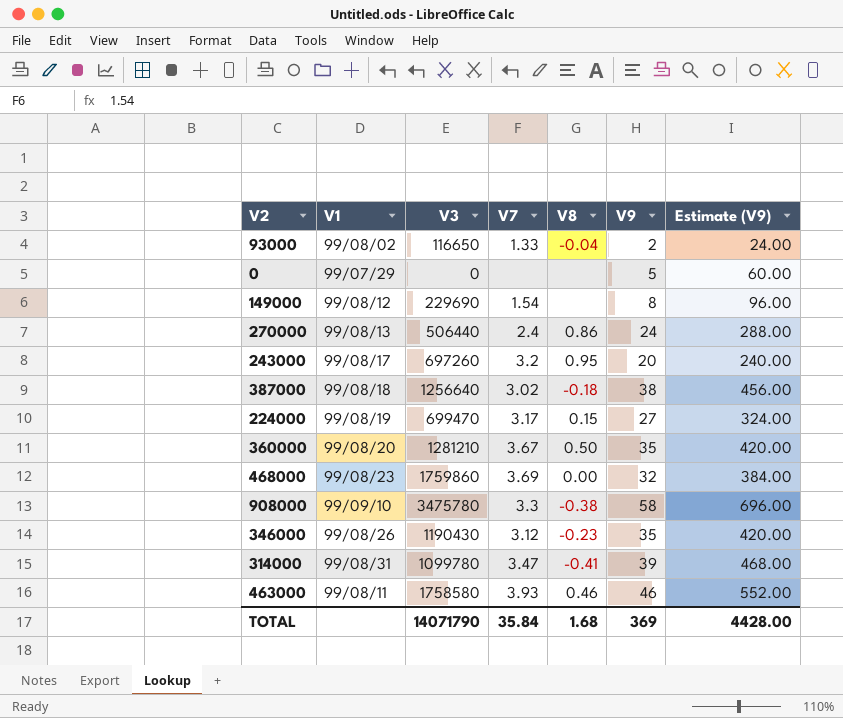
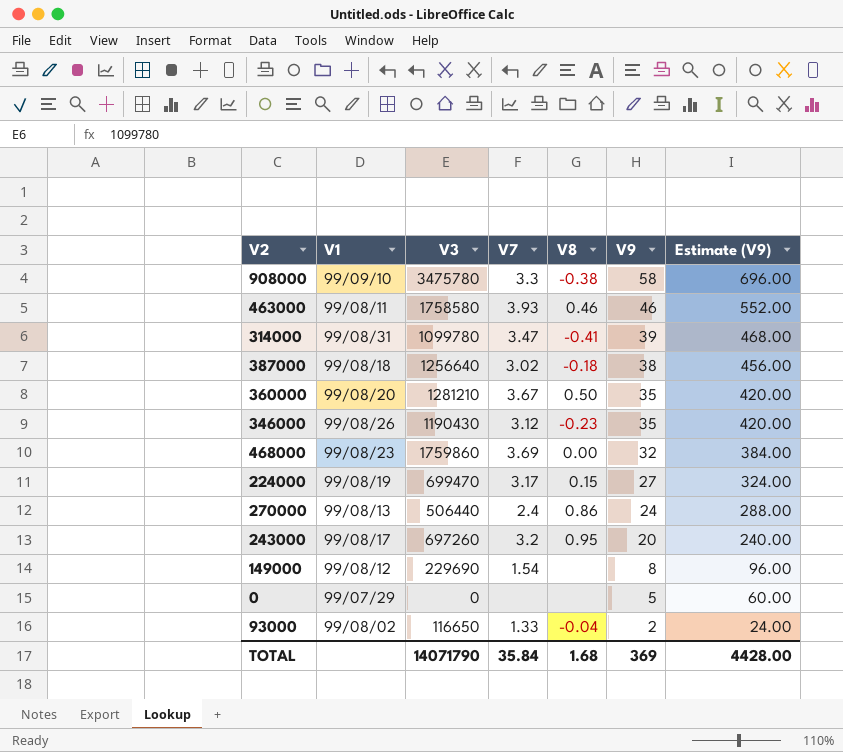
row order: none -> V9 descending

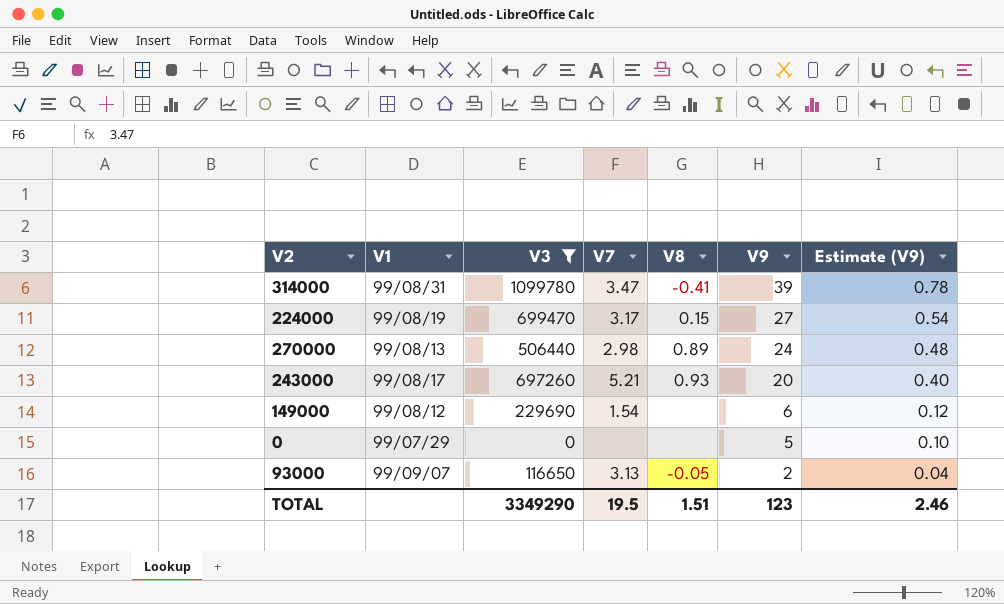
filter: none -> V3 <= 1099780
column Estimate (V9) | formula: [V9] * 12 -> [V9] * 0.02
270000 | V7: 2.4 -> 2.98
270000 | V8: 0.86 -> 0.89
243000 | V7: 3.2 -> 5.21
243000 | V8: 0.95 -> 0.93
149000 | V9: 8 -> 6
93000 | V1: 99/08/02 -> 99/09/07
93000 | V7: 1.33 -> 3.13
93000 | V8: -0.04 -> -0.05
TOTAL | V3: 14071790 -> 3349290
TOTAL | V7: 35.84 -> 19.5
TOTAL | V8: 1.68 -> 1.51
TOTAL | V9: 369 -> 123
TOTAL | Estimate (V9): 4428.00 -> 2.46

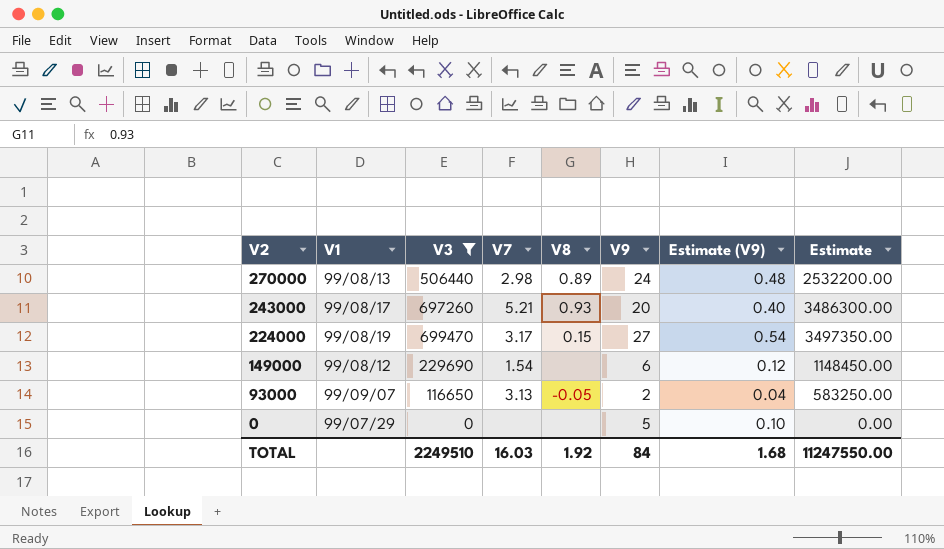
row order: V9 descending -> V2 descending
column Estimate | formula: none -> [V3] * 5
row 314000: 99/08/31 | 1099780 | 3.47 | -0.41 | 39 | 0.78 -> none
TOTAL | V3: 3349290 -> 2249510
TOTAL | V7: 19.5 -> 16.03
TOTAL | V8: 1.51 -> 1.92
TOTAL | V9: 123 -> 84
TOTAL | Estimate (V9): 2.46 -> 1.68

